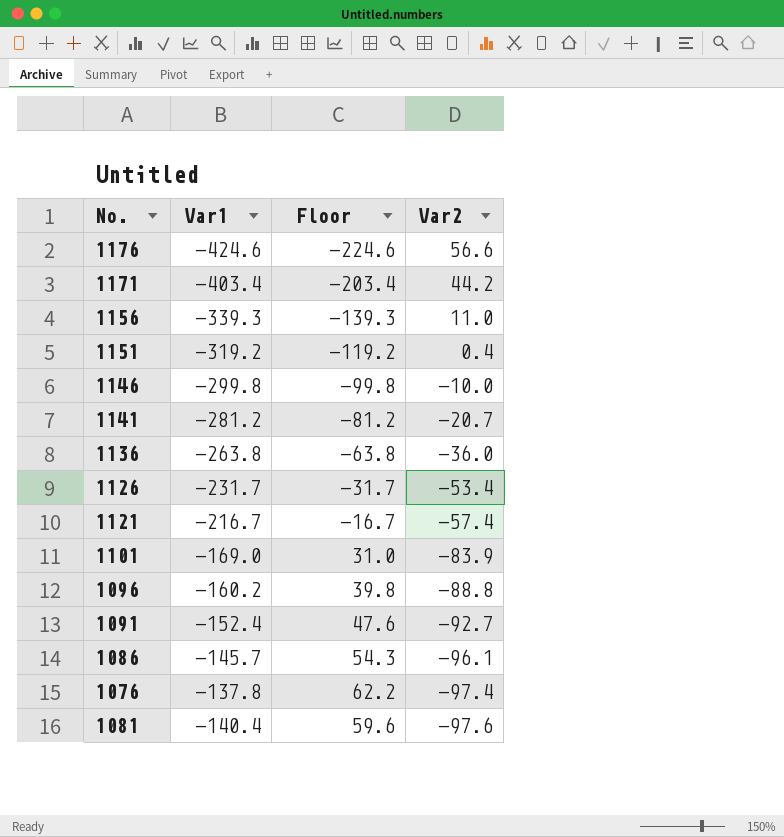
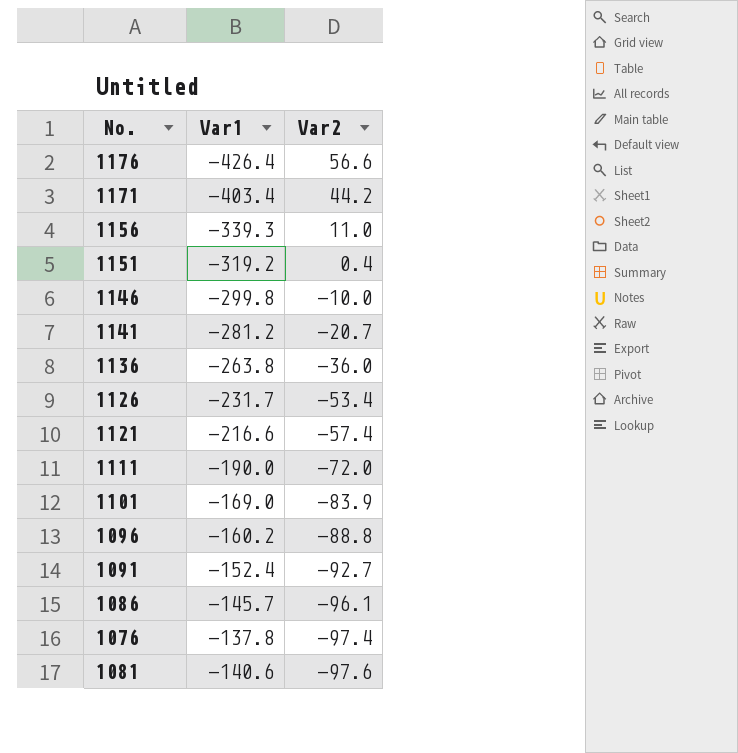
column Floor | formula: [Var1] + 200 -> none
1176 | Var1: -424.6 -> -426.4
1121 | Var1: -216.7 -> -216.6
row 1111: none -> -190.0 | -72.0
1081 | Var1: -140.4 -> -140.6

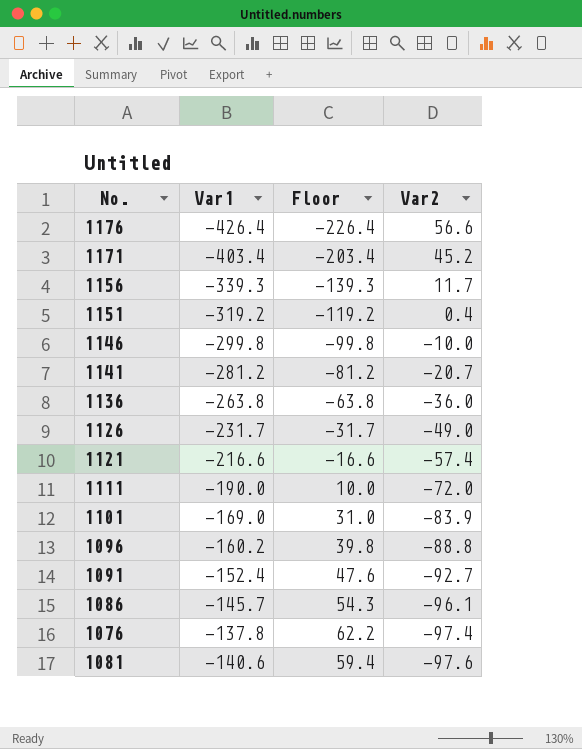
column Floor | formula: none -> [Var1] + 200
1171 | Var2: 44.2 -> 45.2
1156 | Var2: 11.0 -> 11.7
1126 | Var2: -53.4 -> -49.0

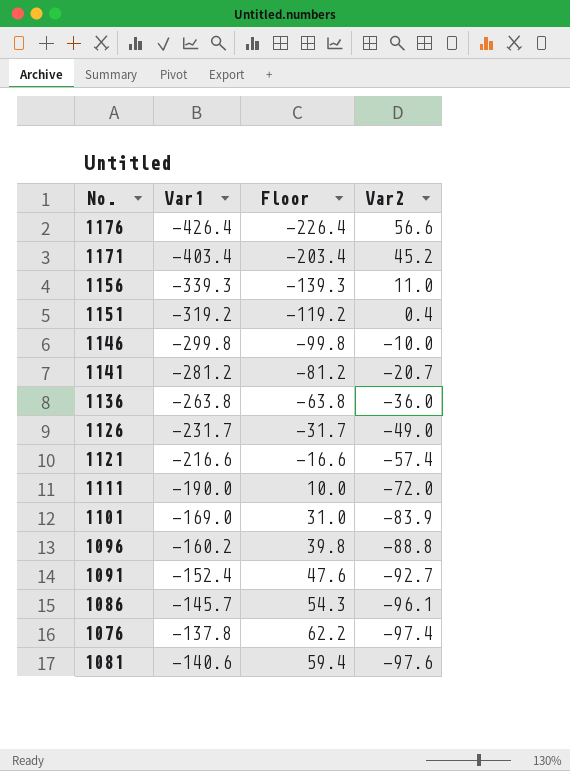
1156 | Var2: 11.7 -> 11.0

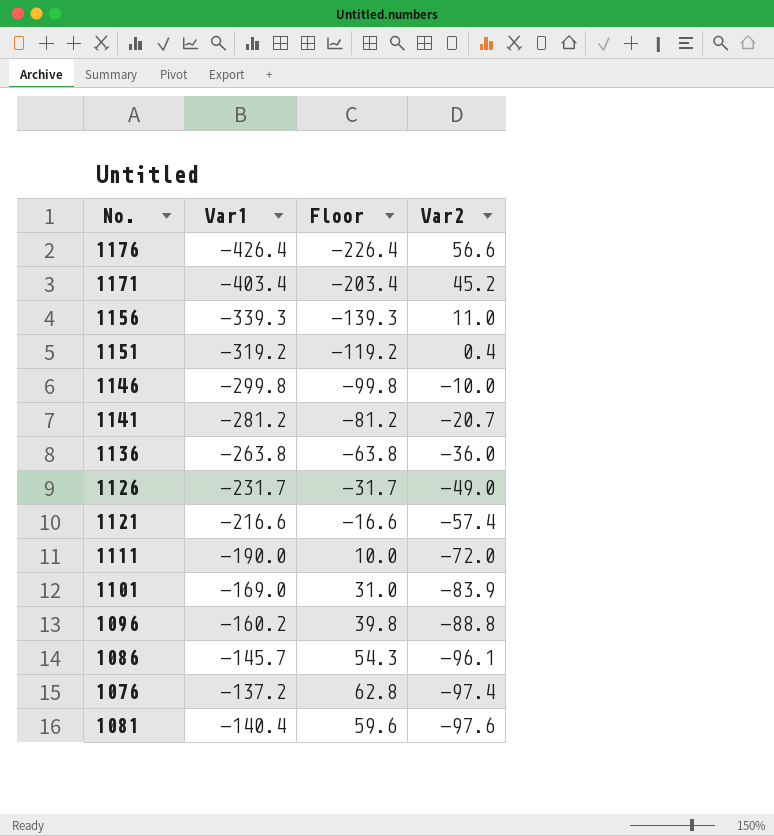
row 1091: -152.4 | 47.6 | -92.7 -> none
1076 | Var1: -137.8 -> -137.2
1076 | Floor: 62.2 -> 62.8
1081 | Var1: -140.6 -> -140.4
1081 | Floor: 59.4 -> 59.6

